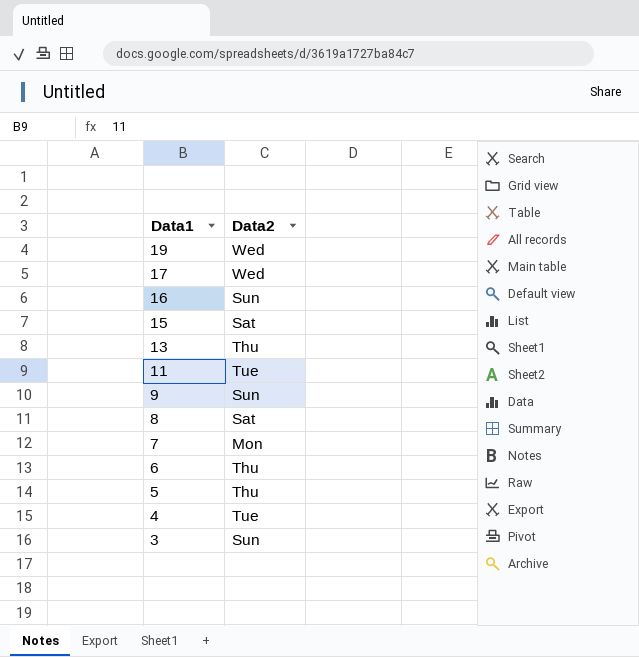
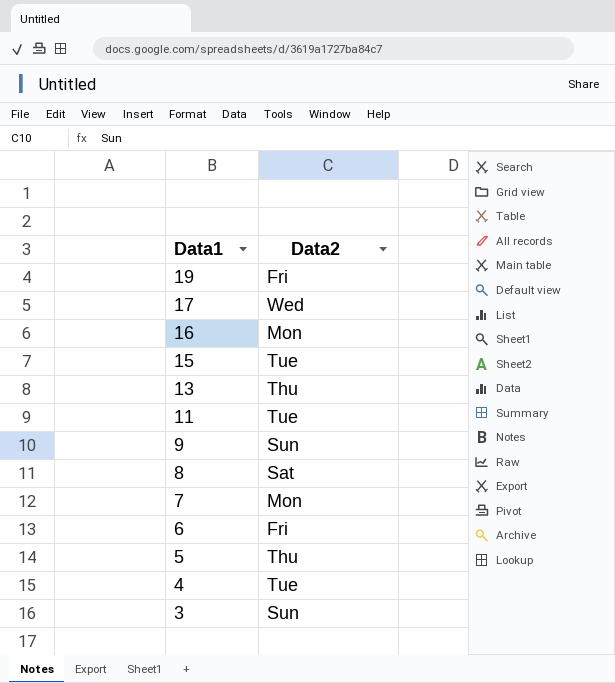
19 | Data2: Wed -> Fri
16 | Data2: Sun -> Mon
15 | Data2: Sat -> Tue
6 | Data2: Thu -> Fri

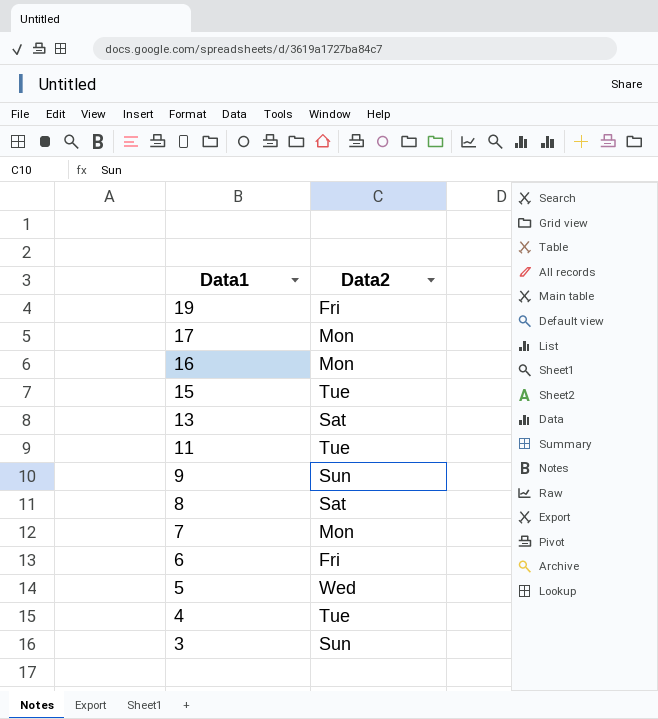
17 | Data2: Wed -> Mon
13 | Data2: Thu -> Sat
5 | Data2: Thu -> Wed

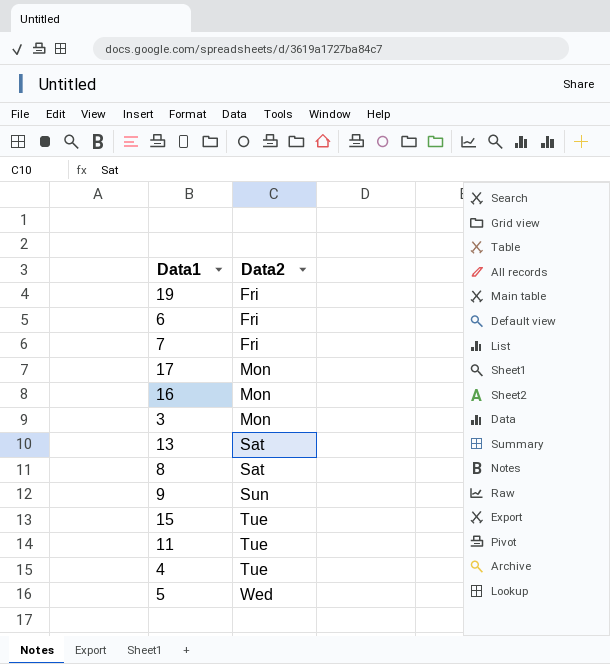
row order: Data1 descending -> Data2 ascending
7 | Data2: Mon -> Fri
3 | Data2: Sun -> Mon

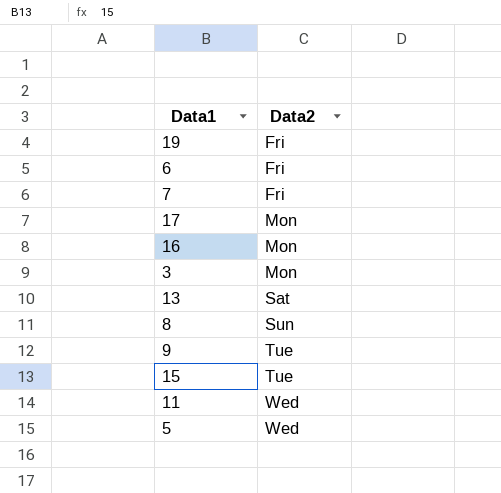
row 4: Tue -> none
8 | Data2: Sat -> Sun
9 | Data2: Sun -> Tue
11 | Data2: Tue -> Wed

